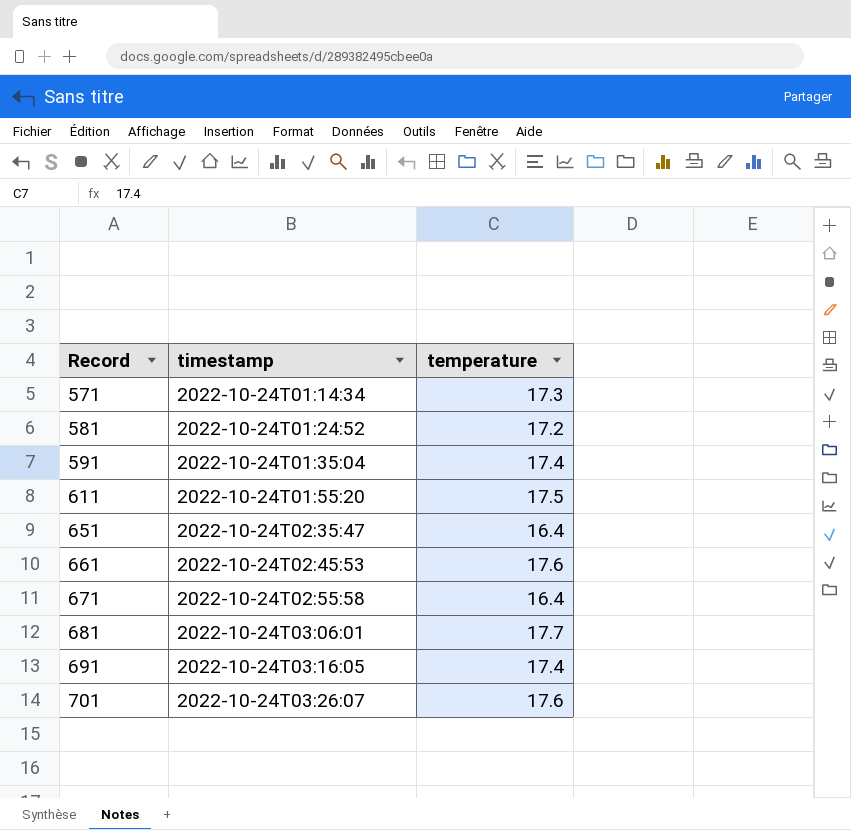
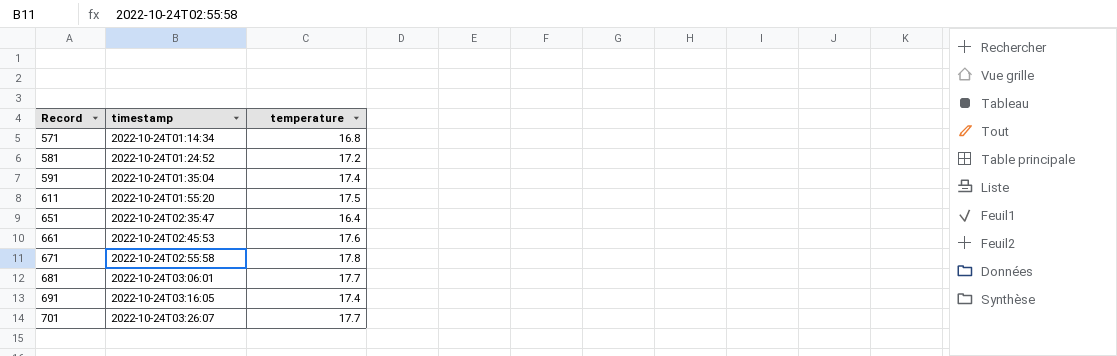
571 | temperature: 17.3 -> 16.8
671 | temperature: 16.4 -> 17.8
701 | temperature: 17.6 -> 17.7

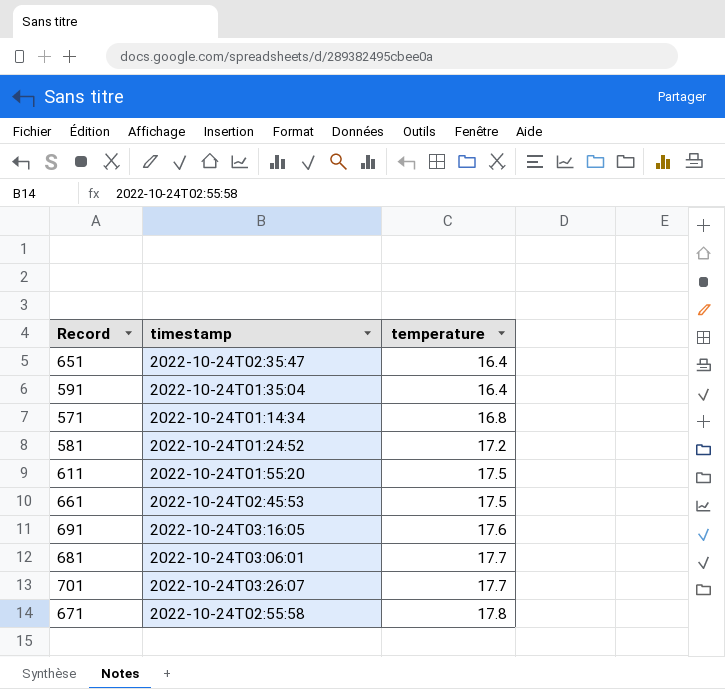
row order: Record ascending -> temperature ascending
591 | temperature: 17.4 -> 16.4
661 | temperature: 17.6 -> 17.5
691 | temperature: 17.4 -> 17.6

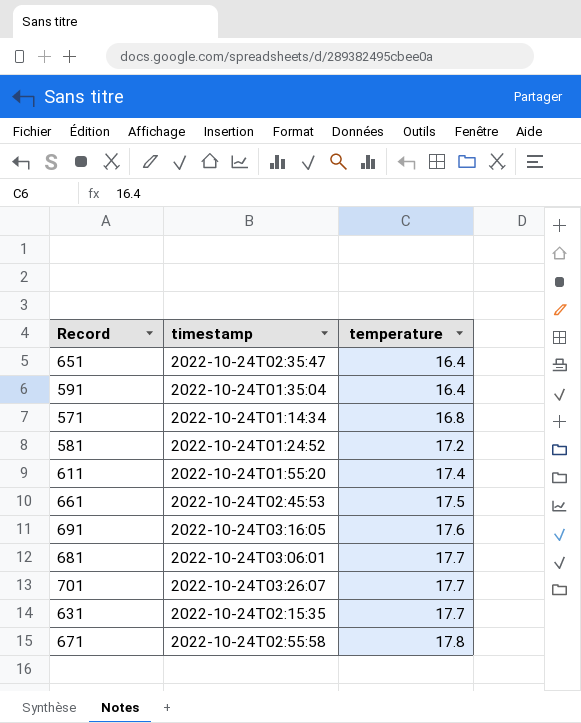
611 | temperature: 17.5 -> 17.4
row 631: none -> 2022-10-24T02:15:35 | 17.7

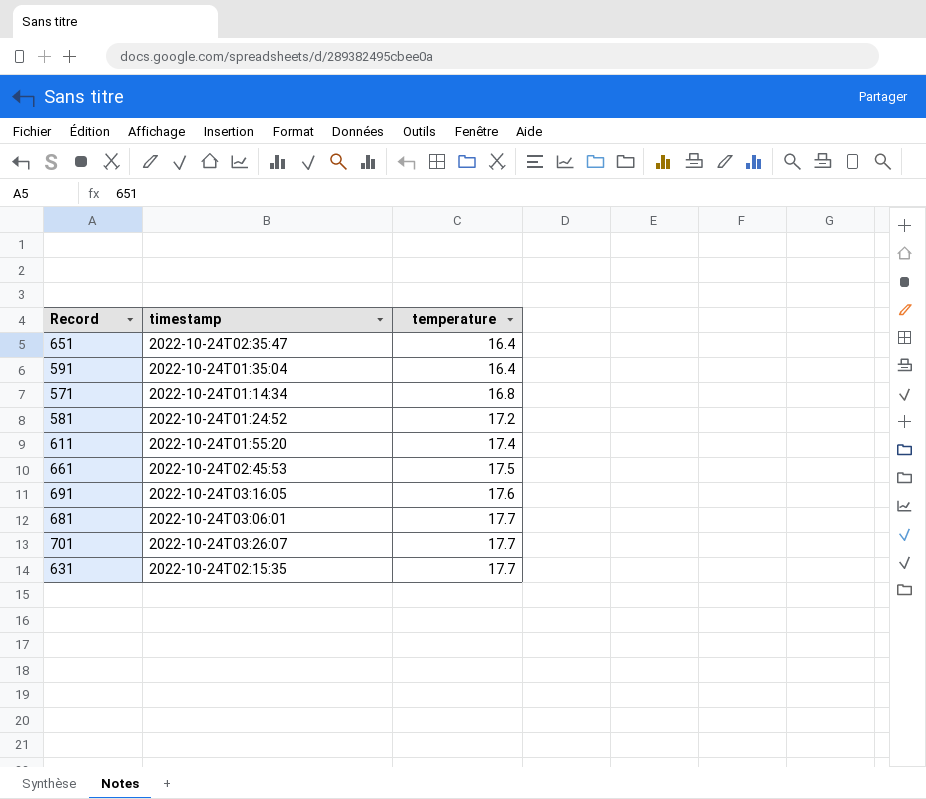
row 671: 2022-10-24T02:55:58 | 17.8 -> none

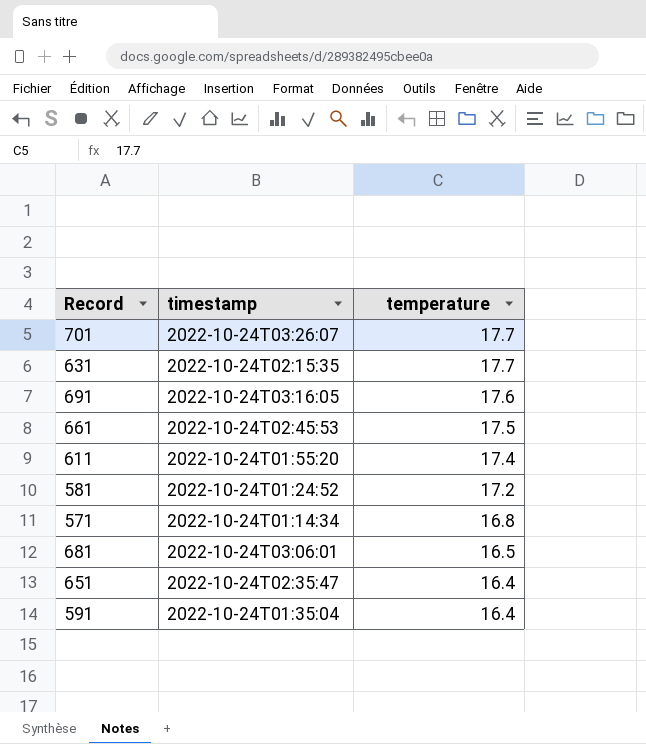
row order: temperature ascending -> temperature descending
681 | temperature: 17.7 -> 16.5

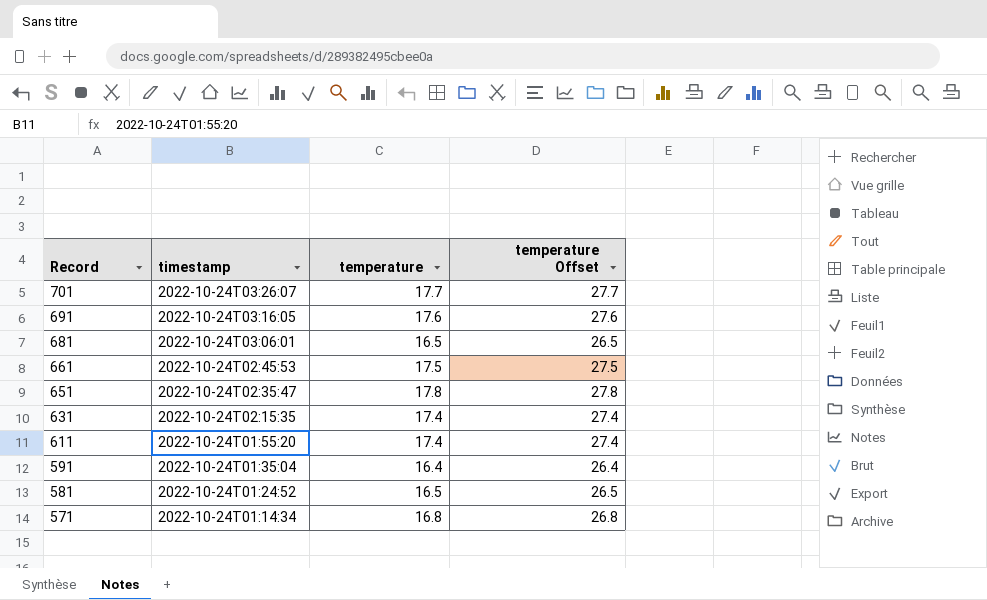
row order: temperature descending -> Record descending
column temperature Offset | formula: none -> [temperature] + 10
651 | temperature: 16.4 -> 17.8
631 | temperature: 17.7 -> 17.4
581 | temperature: 17.2 -> 16.5

